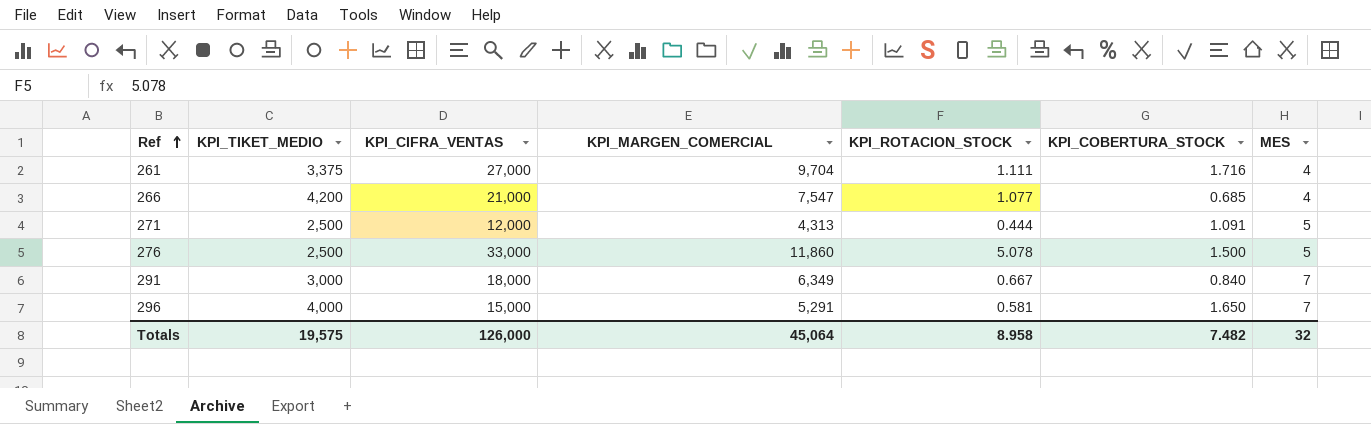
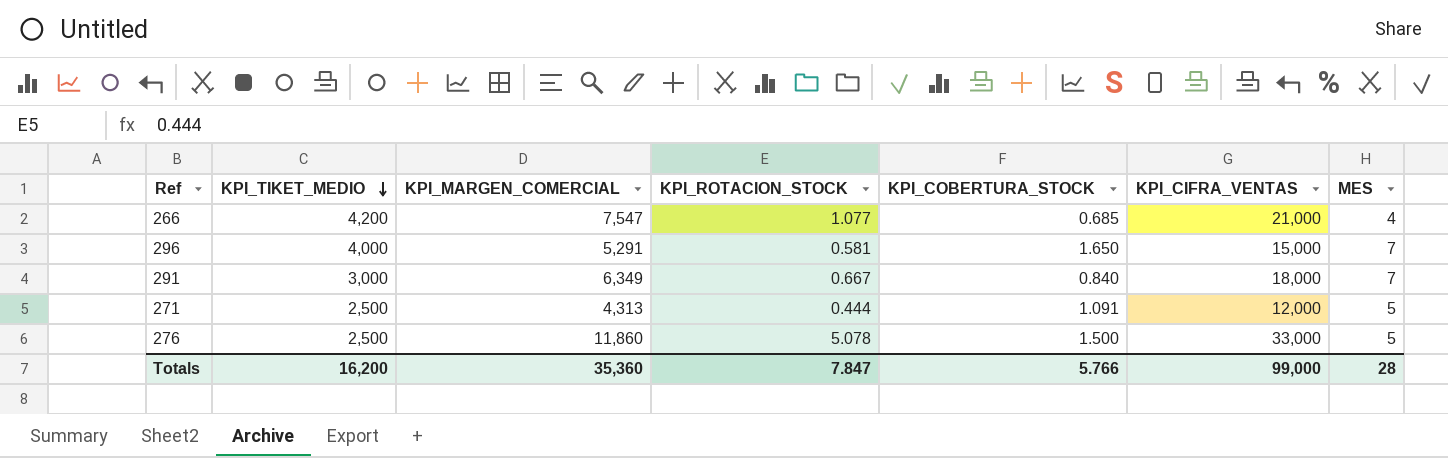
row order: Ref ascending -> KPI_TIKET_MEDIO descending
column KPI_CIFRA_VENTAS | position: 3 -> 6
row 261: 3,375 | 27,000 | 9,704 | 1.111 | 1.716 | 4 -> none
Totals | KPI_TIKET_MEDIO: 19,575 -> 16,200
Totals | KPI_MARGEN_COMERCIAL: 45,064 -> 35,360
Totals | KPI_ROTACION_STOCK: 8.958 -> 7.847
Totals | KPI_COBERTURA_STOCK: 7.482 -> 5.766
Totals | KPI_CIFRA_VENTAS: 126,000 -> 99,000
Totals | MES: 32 -> 28

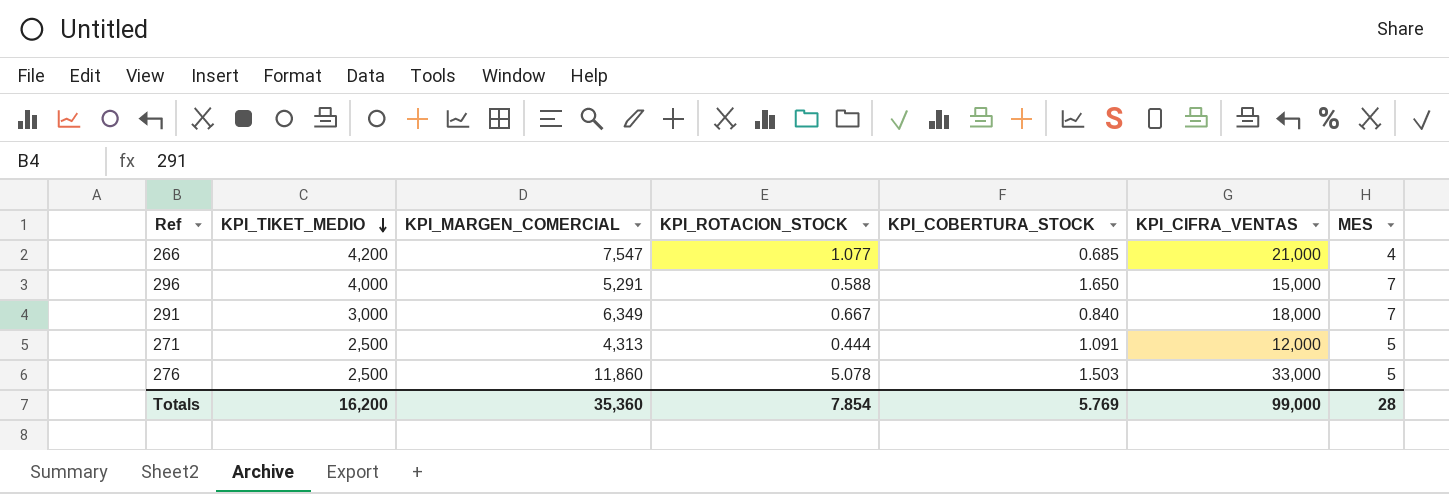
296 | KPI_ROTACION_STOCK: 0.581 -> 0.588
276 | KPI_COBERTURA_STOCK: 1.500 -> 1.503
Totals | KPI_ROTACION_STOCK: 7.847 -> 7.854
Totals | KPI_COBERTURA_STOCK: 5.766 -> 5.769

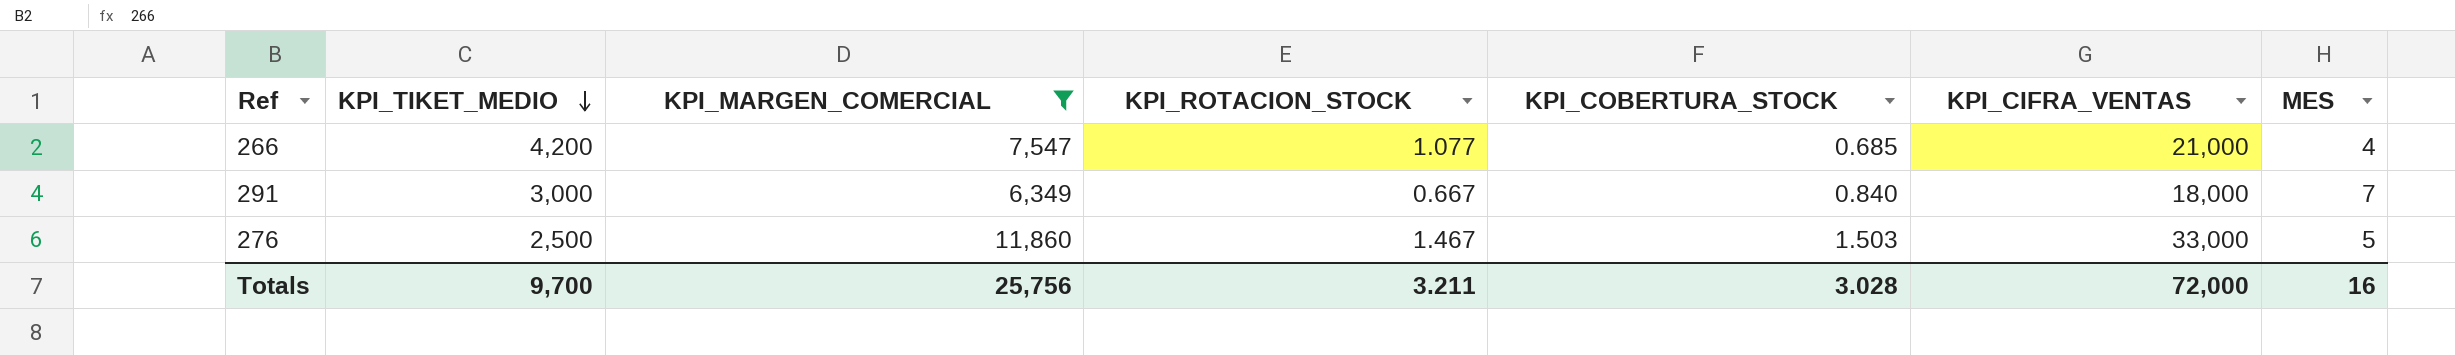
filter: none -> KPI_MARGEN_COMERCIAL >= 6,349
276 | KPI_ROTACION_STOCK: 5.078 -> 1.467
Totals | KPI_TIKET_MEDIO: 16,200 -> 9,700
Totals | KPI_MARGEN_COMERCIAL: 35,360 -> 25,756
Totals | KPI_ROTACION_STOCK: 7.854 -> 3.211
Totals | KPI_COBERTURA_STOCK: 5.769 -> 3.028
Totals | KPI_CIFRA_VENTAS: 99,000 -> 72,000
Totals | MES: 28 -> 16

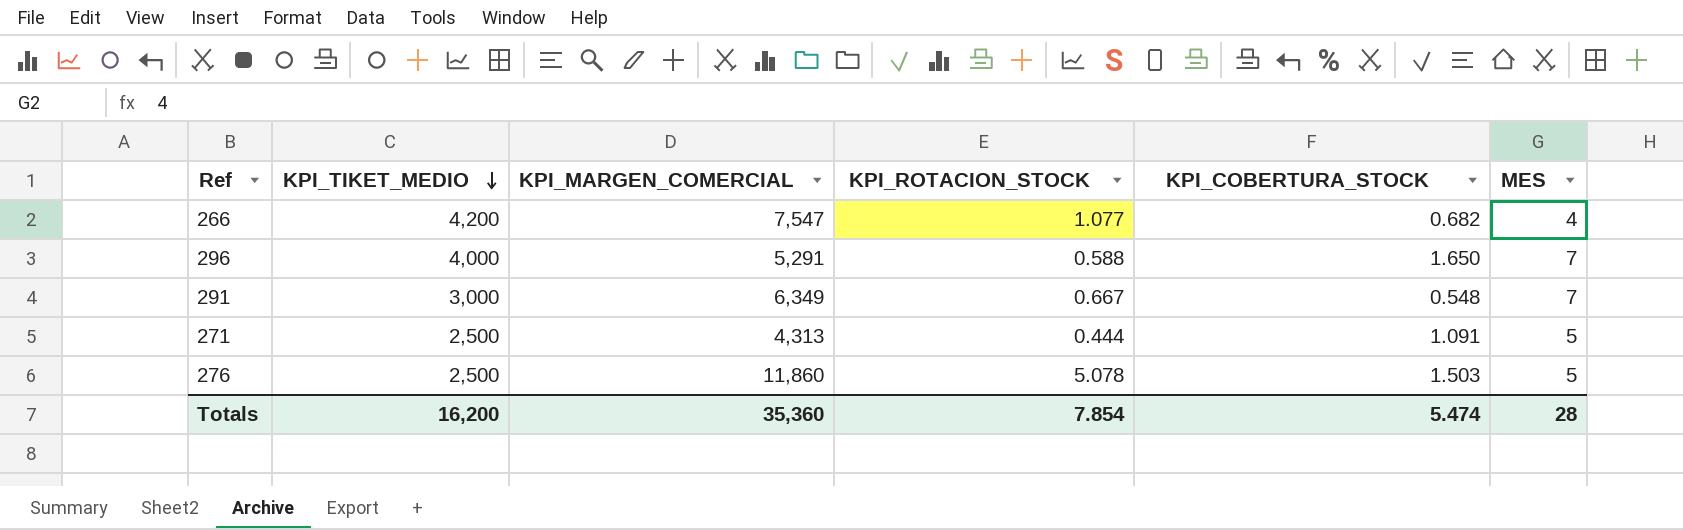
filter: KPI_MARGEN_COMERCIAL >= 6,349 -> none
column KPI_CIFRA_VENTAS | position: 6 -> none
266 | KPI_COBERTURA_STOCK: 0.685 -> 0.682
291 | KPI_COBERTURA_STOCK: 0.840 -> 0.548
276 | KPI_ROTACION_STOCK: 1.467 -> 5.078
Totals | KPI_TIKET_MEDIO: 9,700 -> 16,200
Totals | KPI_MARGEN_COMERCIAL: 25,756 -> 35,360
Totals | KPI_ROTACION_STOCK: 3.211 -> 7.854
Totals | KPI_COBERTURA_STOCK: 3.028 -> 5.474
Totals | MES: 16 -> 28

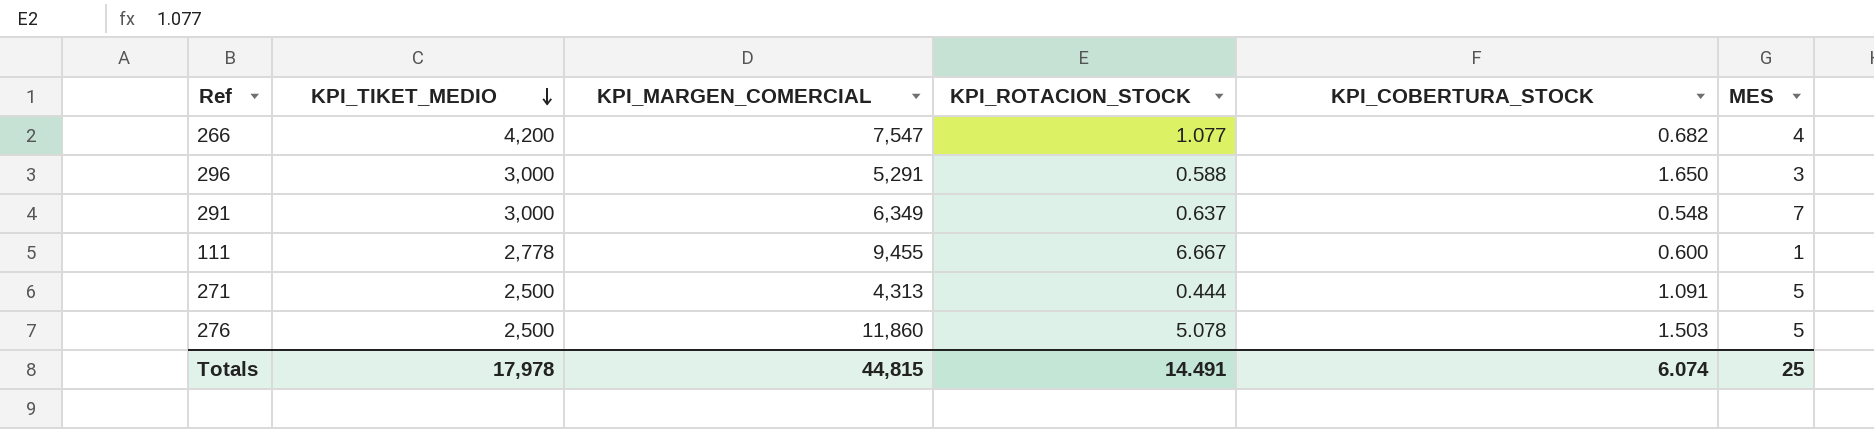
296 | KPI_TIKET_MEDIO: 4,000 -> 3,000
296 | MES: 7 -> 3
291 | KPI_ROTACION_STOCK: 0.667 -> 0.637
row 111: none -> 2,778 | 9,455 | 6.667 | 0.600 | 1
Totals | KPI_TIKET_MEDIO: 16,200 -> 17,978
Totals | KPI_MARGEN_COMERCIAL: 35,360 -> 44,815
Totals | KPI_ROTACION_STOCK: 7.854 -> 14.491
Totals | KPI_COBERTURA_STOCK: 5.474 -> 6.074
Totals | MES: 28 -> 25

